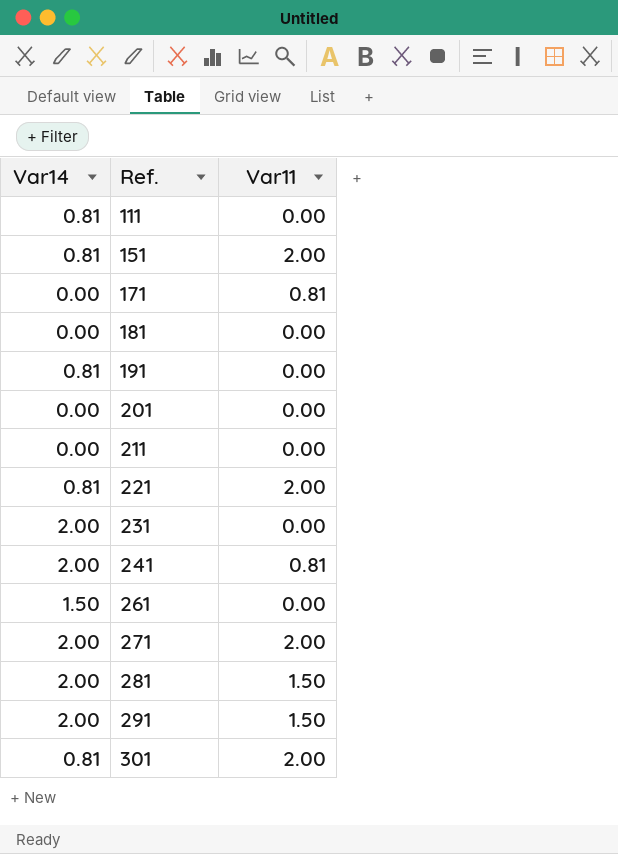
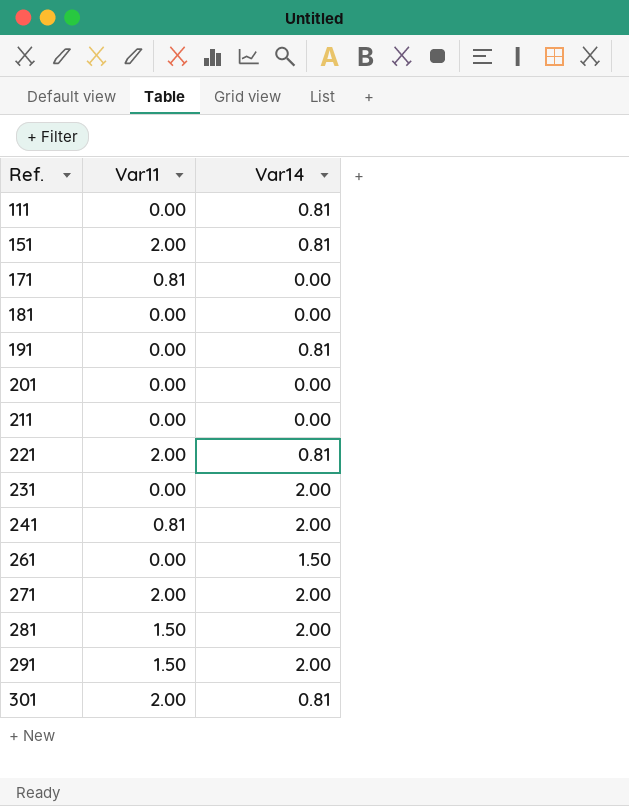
column Var14 | position: 1 -> 3

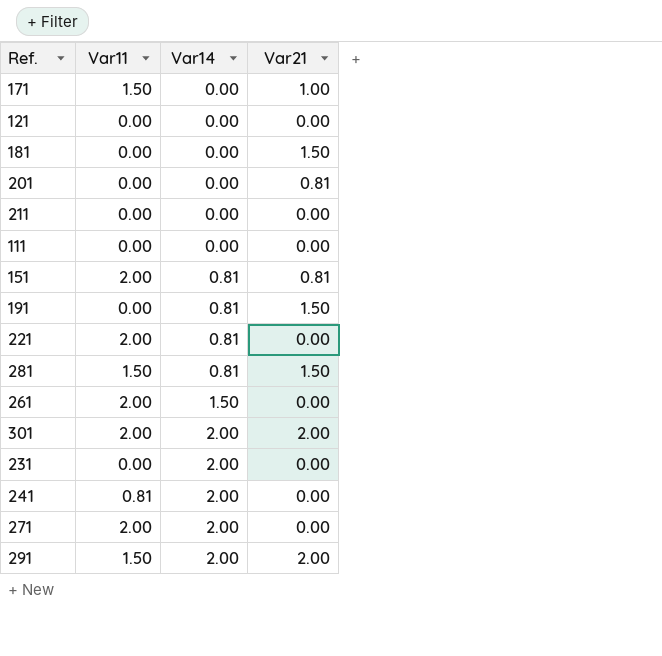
row order: Ref. ascending -> Var14 ascending
column Var21 | position: none -> 4
171 | Var11: 0.81 -> 1.50
row 121: none -> 0.00 | 0.00 | 0.00
111 | Var14: 0.81 -> 0.00
281 | Var14: 2.00 -> 0.81
261 | Var11: 0.00 -> 2.00
301 | Var14: 0.81 -> 2.00

